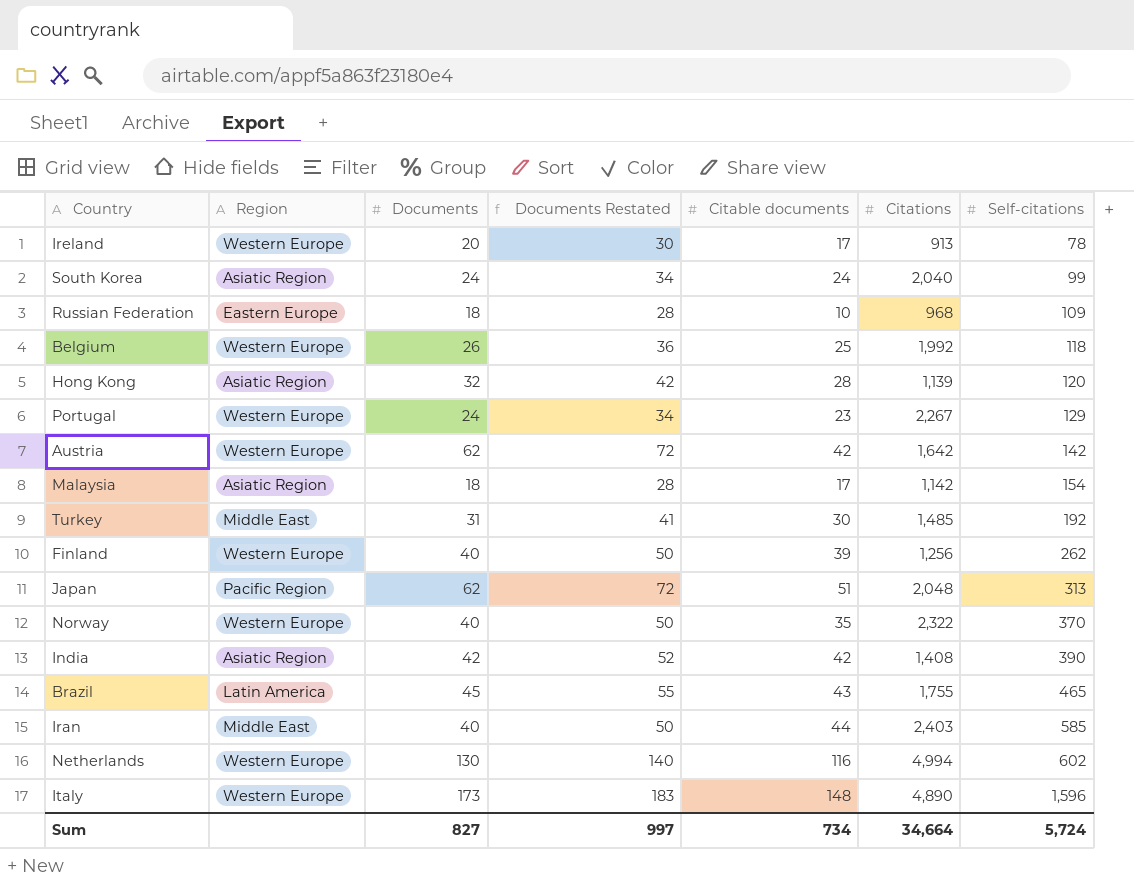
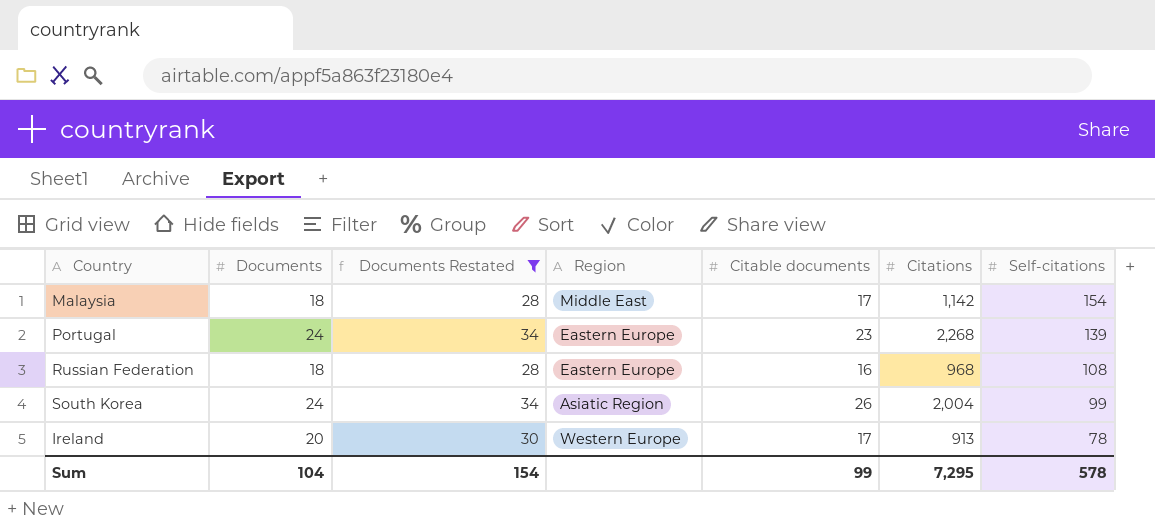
filter: none -> Documents Restated <= 34
row order: Self-citations ascending -> Self-citations descending
column Region | position: 2 -> 4
Malaysia | Region: Asiatic Region -> Middle East
Portugal | Region: Western Europe -> Eastern Europe
Portugal | Citations: 2,267 -> 2,268
Portugal | Self-citations: 129 -> 139
Russian Federation | Citable documents: 10 -> 16
Russian Federation | Self-citations: 109 -> 108
South Korea | Citable documents: 24 -> 26
South Korea | Citations: 2,040 -> 2,004
Sum | Documents: 827 -> 104
Sum | Documents Restated: 997 -> 154
Sum | Citable documents: 734 -> 99
Sum | Citations: 34,664 -> 7,295
Sum | Self-citations: 5,724 -> 578

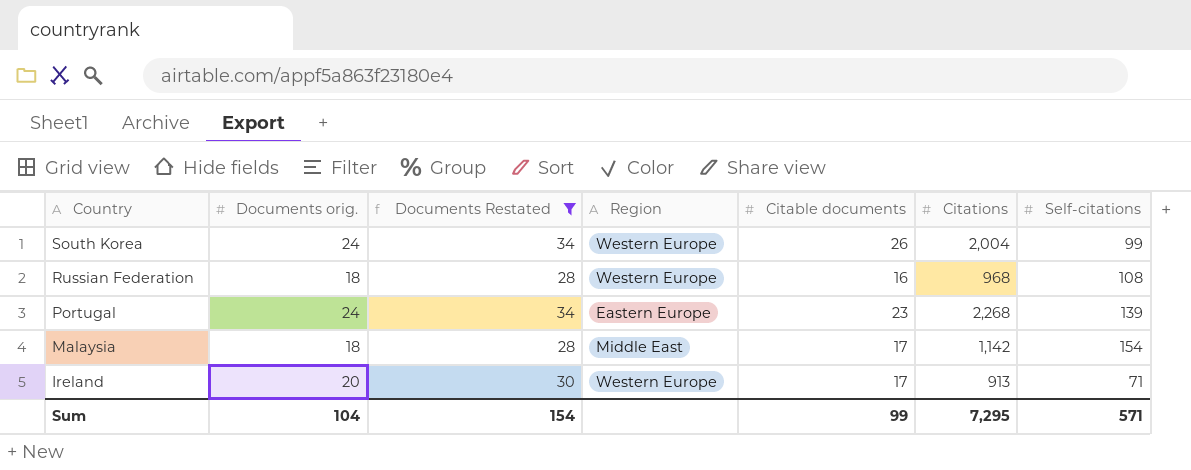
row order: Self-citations descending -> Country descending
column name: Documents -> Documents orig.
South Korea | Region: Asiatic Region -> Western Europe
Russian Federation | Region: Eastern Europe -> Western Europe
Ireland | Self-citations: 78 -> 71
Sum | Self-citations: 578 -> 571

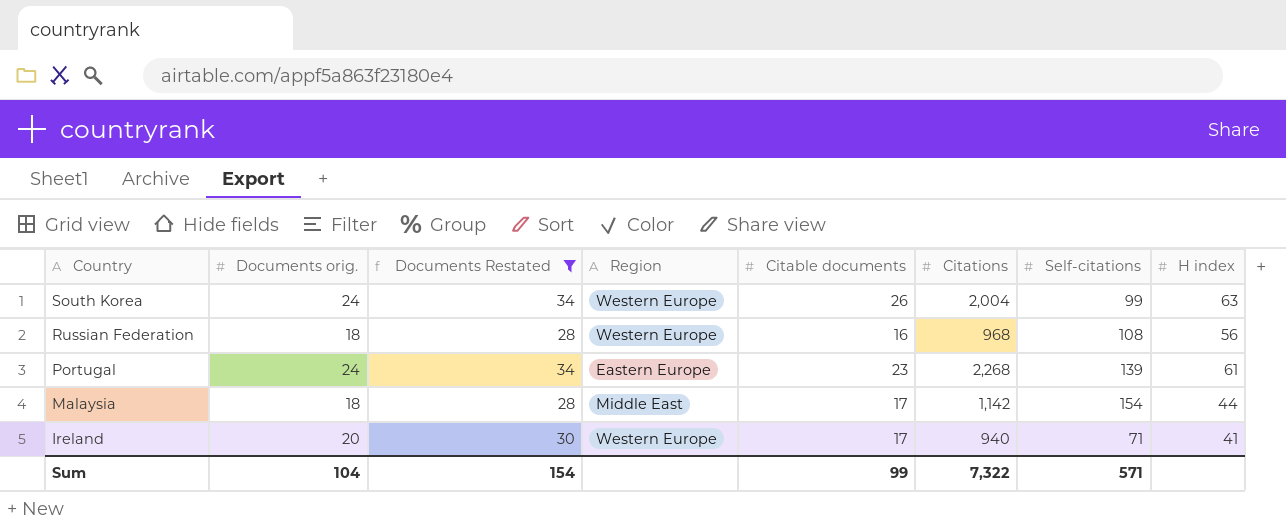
column H index | position: none -> 8
Ireland | Citations: 913 -> 940
Sum | Citations: 7,295 -> 7,322

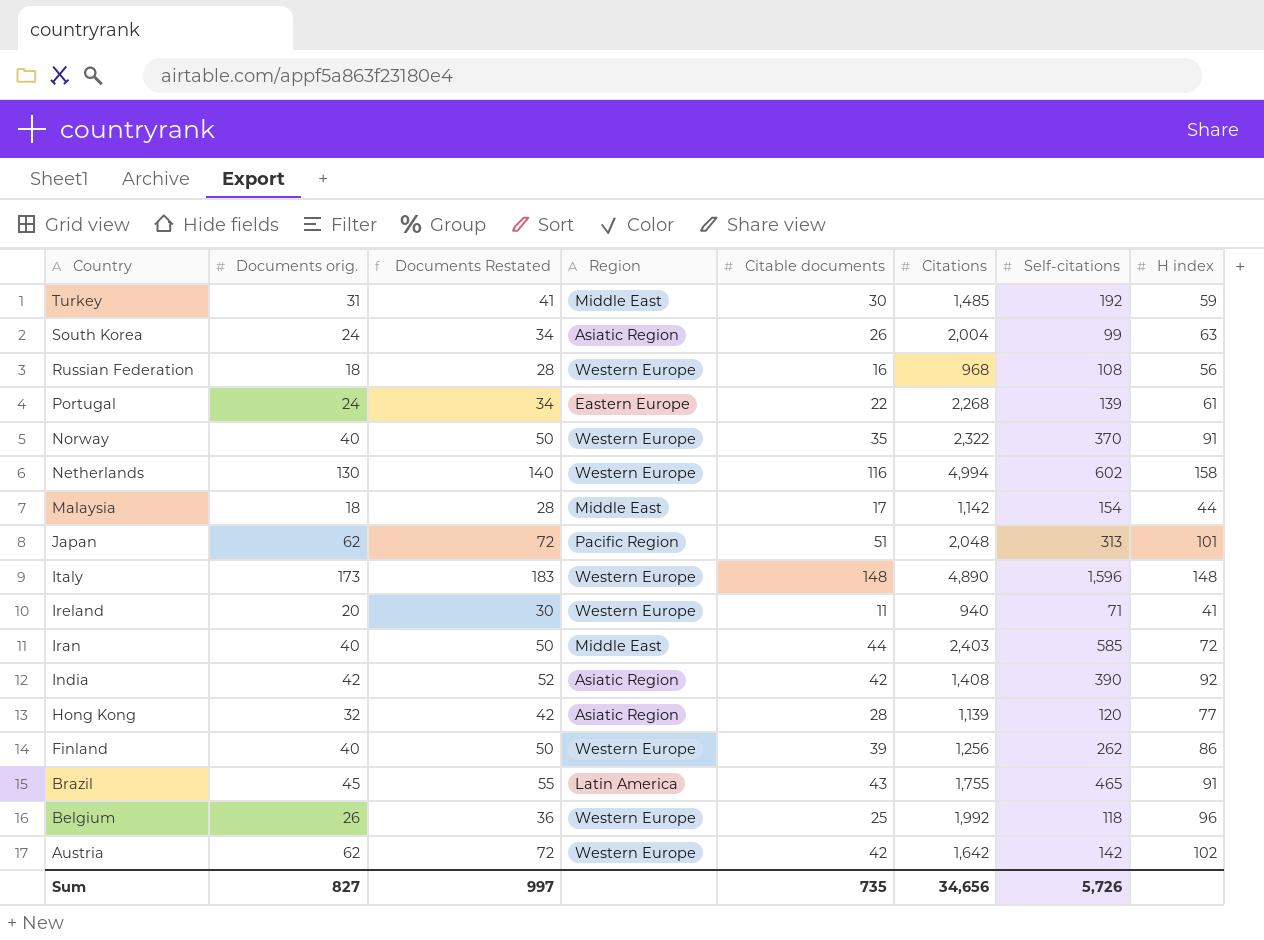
filter: Documents Restated <= 34 -> none
South Korea | Region: Western Europe -> Asiatic Region
Portugal | Citable documents: 23 -> 22
Ireland | Citable documents: 17 -> 11
Sum | Documents orig.: 104 -> 827
Sum | Documents Restated: 154 -> 997
Sum | Citable documents: 99 -> 735
Sum | Citations: 7,322 -> 34,656
Sum | Self-citations: 571 -> 5,726

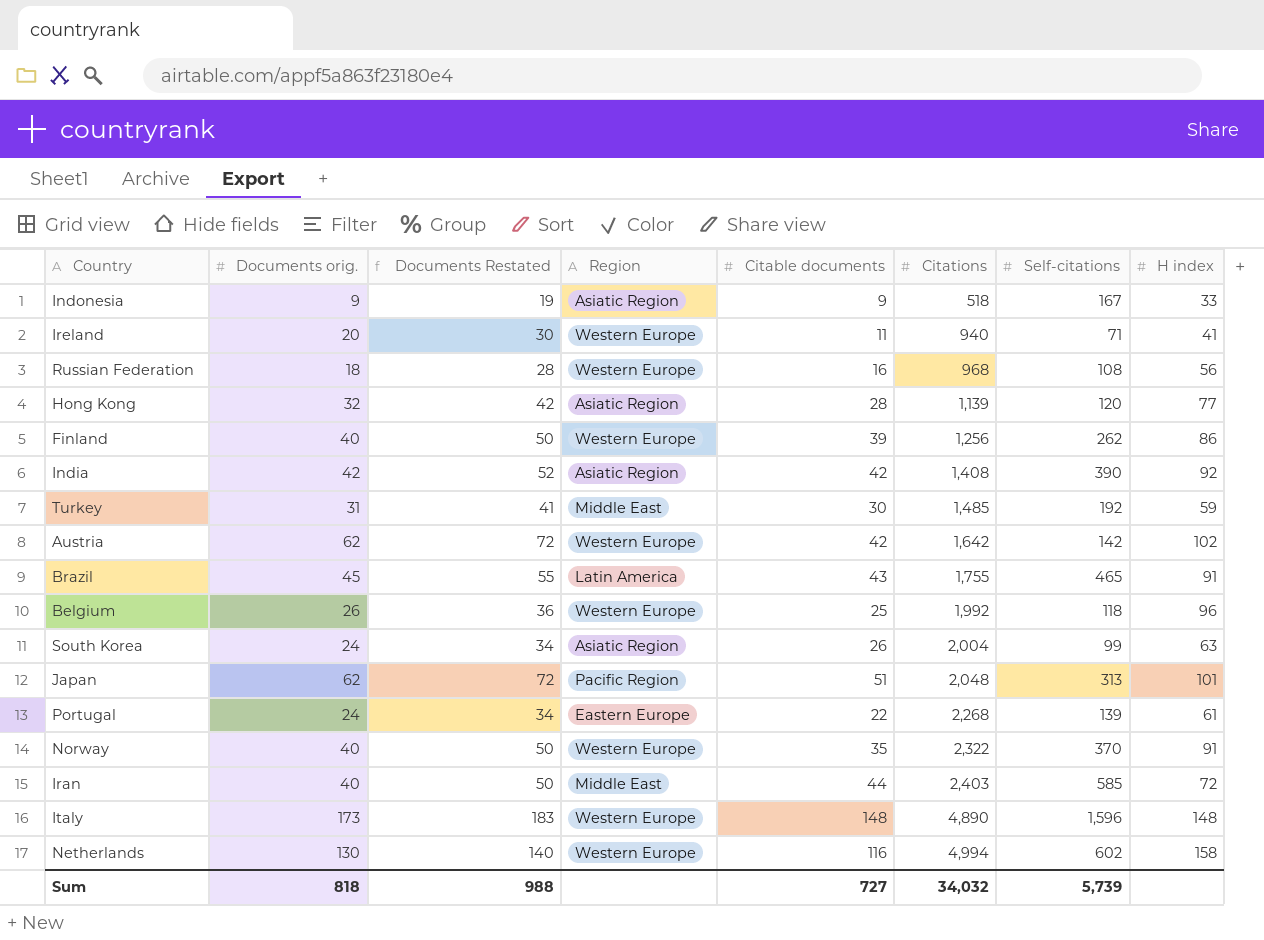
row order: Country descending -> Citations ascending
row Malaysia: 18 | 28 | Middle East | 17 | 1,142 | 154 | 44 -> none
row Indonesia: none -> 9 | 19 | Asiatic Region | 9 | 518 | 167 | 33
Sum | Documents orig.: 827 -> 818
Sum | Documents Restated: 997 -> 988
Sum | Citable documents: 735 -> 727
Sum | Citations: 34,656 -> 34,032
Sum | Self-citations: 5,726 -> 5,739

